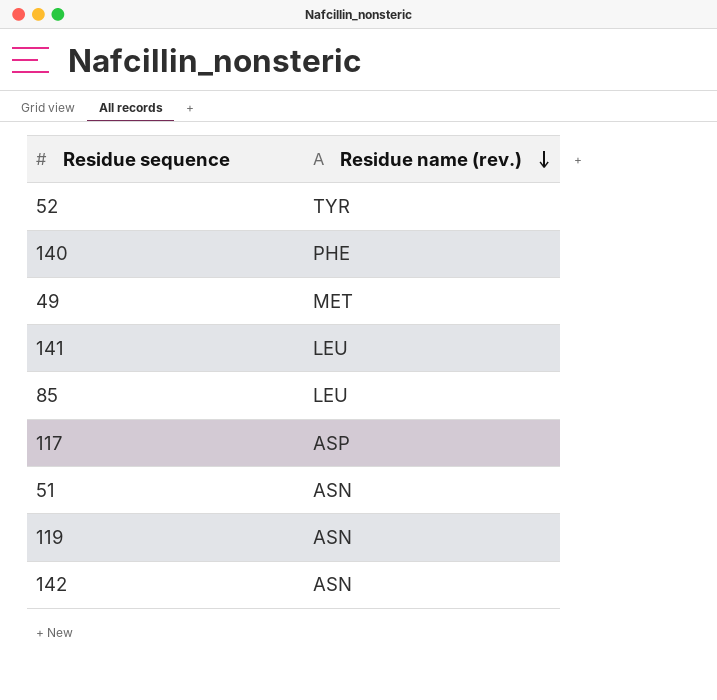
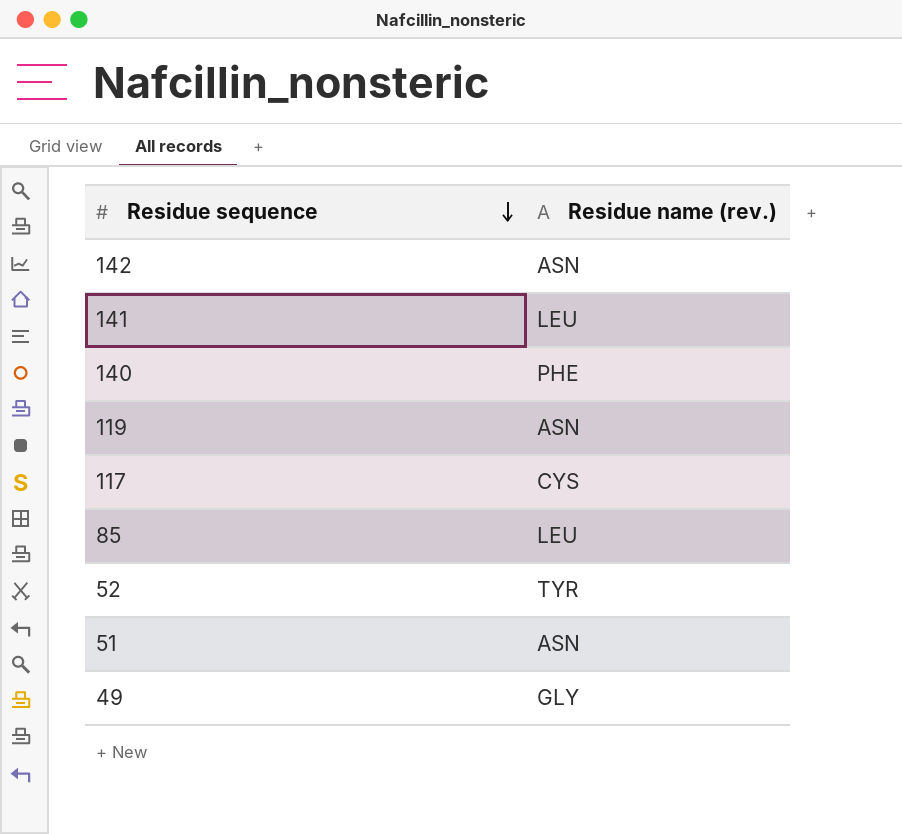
row order: Residue name (rev.) descending -> Residue sequence descending
117 | Residue name (rev.): ASP -> CYS
49 | Residue name (rev.): MET -> GLY

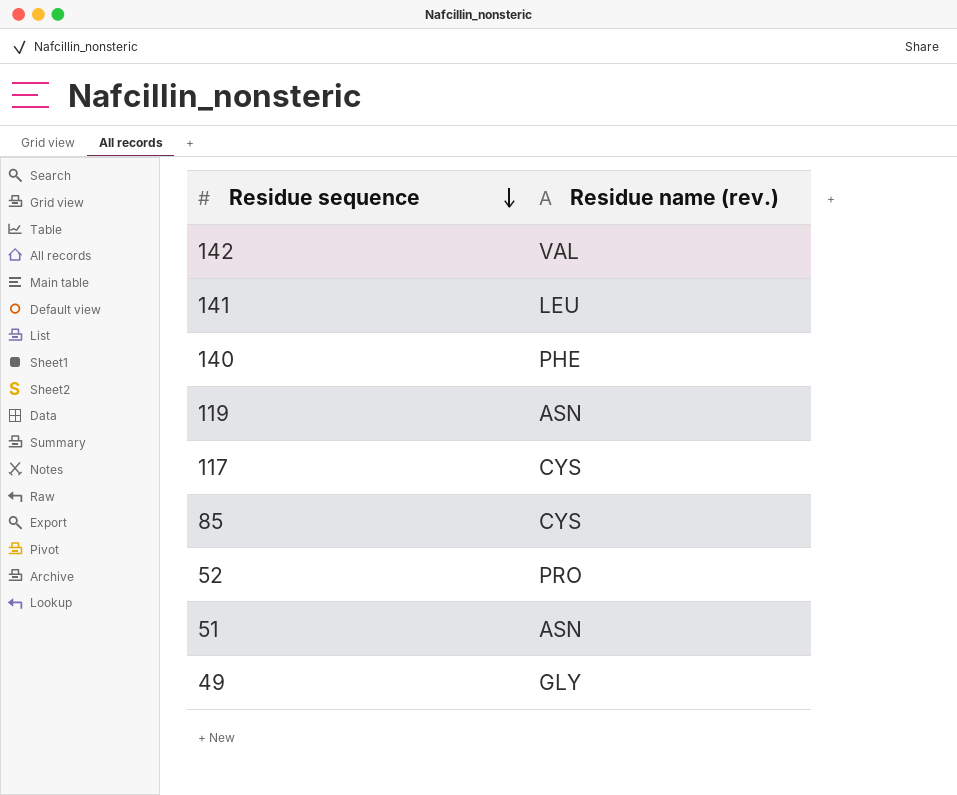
142 | Residue name (rev.): ASN -> VAL
85 | Residue name (rev.): LEU -> CYS
52 | Residue name (rev.): TYR -> PRO

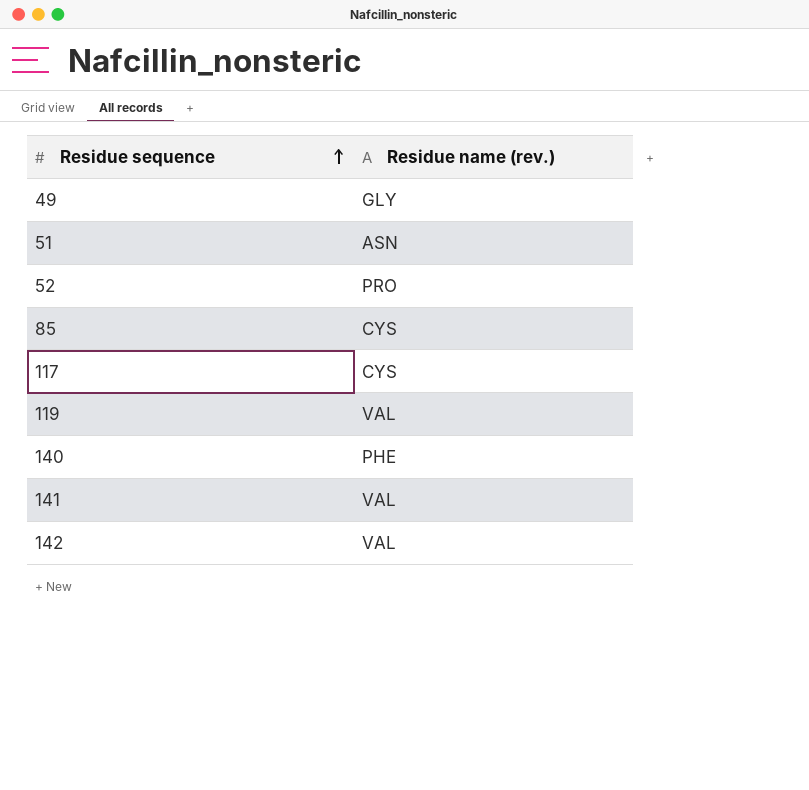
row order: Residue sequence descending -> Residue sequence ascending
119 | Residue name (rev.): ASN -> VAL
141 | Residue name (rev.): LEU -> VAL

